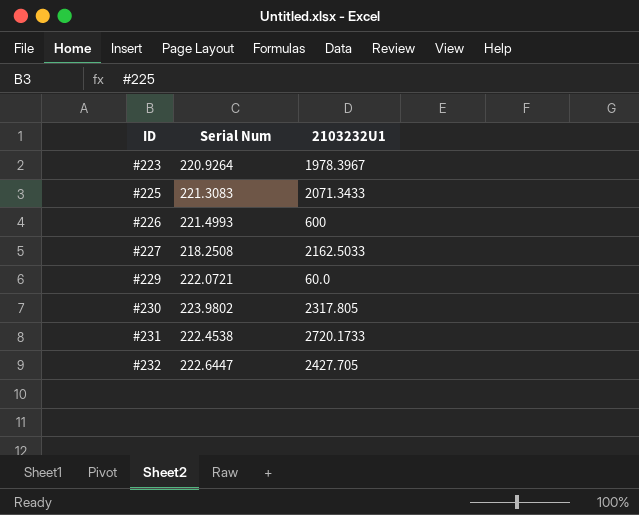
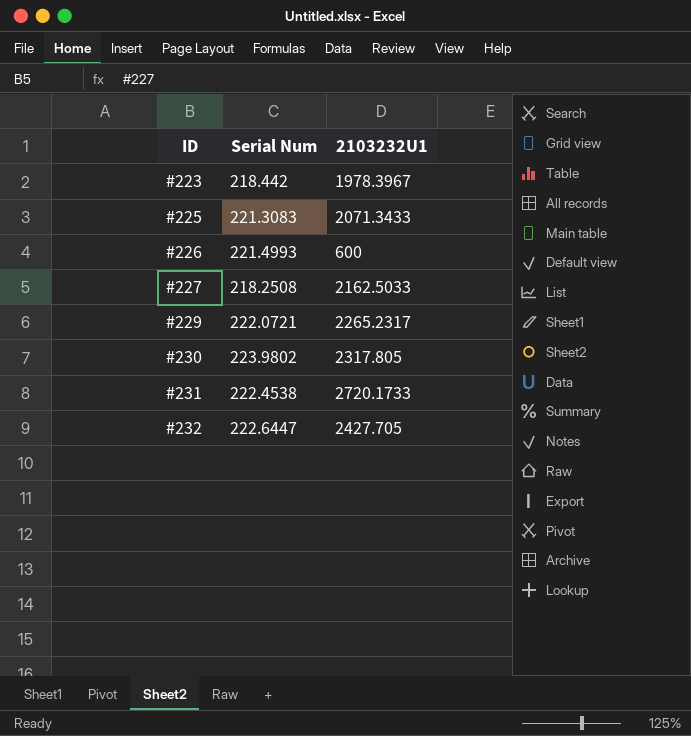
#223 | Serial Num: 220.9264 -> 218.442
#229 | 2103232U1: 60.0 -> 2265.2317

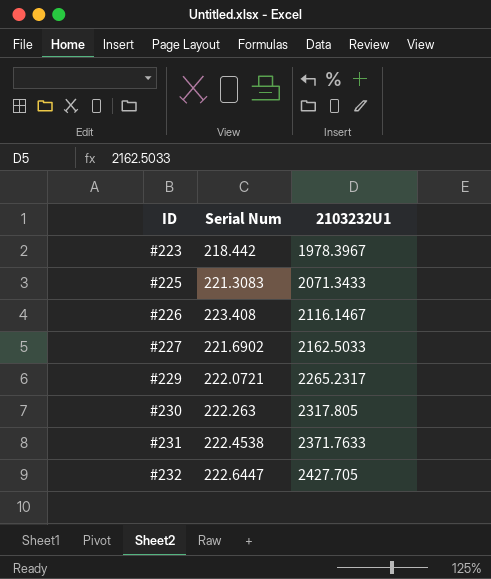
#226 | Serial Num: 221.4993 -> 223.408
#226 | 2103232U1: 600 -> 2116.1467
#227 | Serial Num: 218.2508 -> 221.6902
#230 | Serial Num: 223.9802 -> 222.263
#231 | 2103232U1: 2720.1733 -> 2371.7633

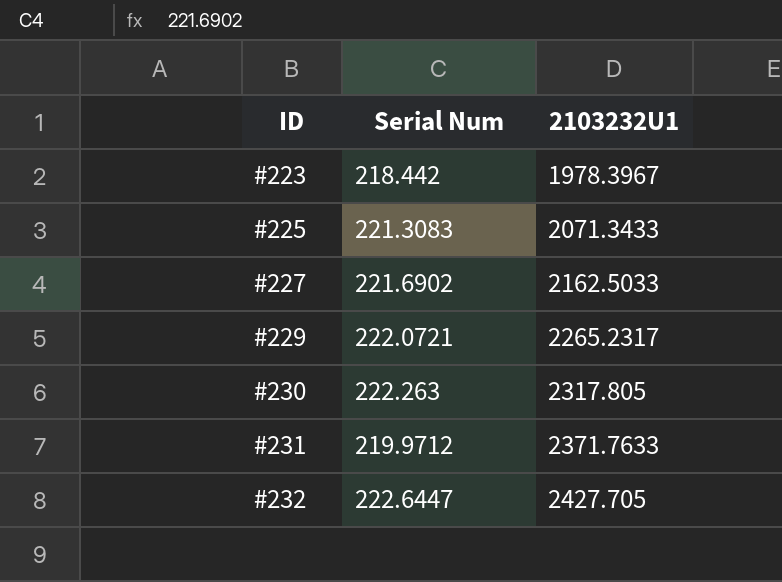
row #226: 223.408 | 2116.1467 -> none
#231 | Serial Num: 222.4538 -> 219.9712

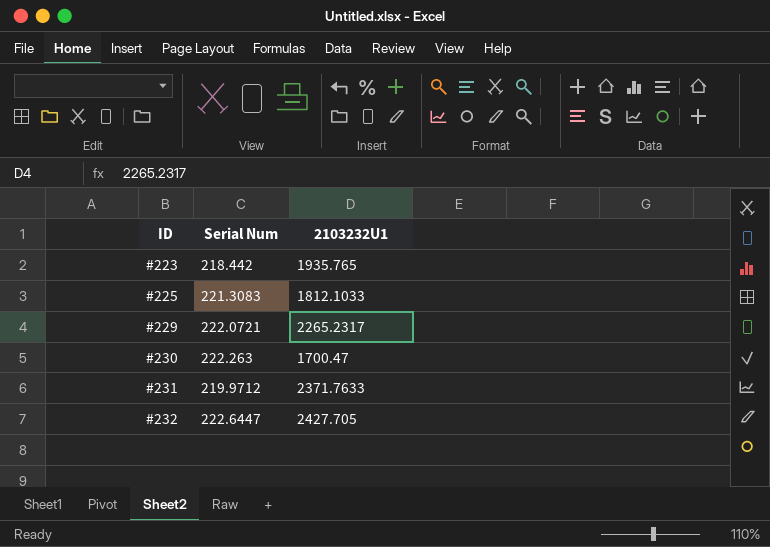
row #227: 221.6902 | 2162.5033 -> none
#223 | 2103232U1: 1978.3967 -> 1935.765
#225 | 2103232U1: 2071.3433 -> 1812.1033
#230 | 2103232U1: 2317.805 -> 1700.47

